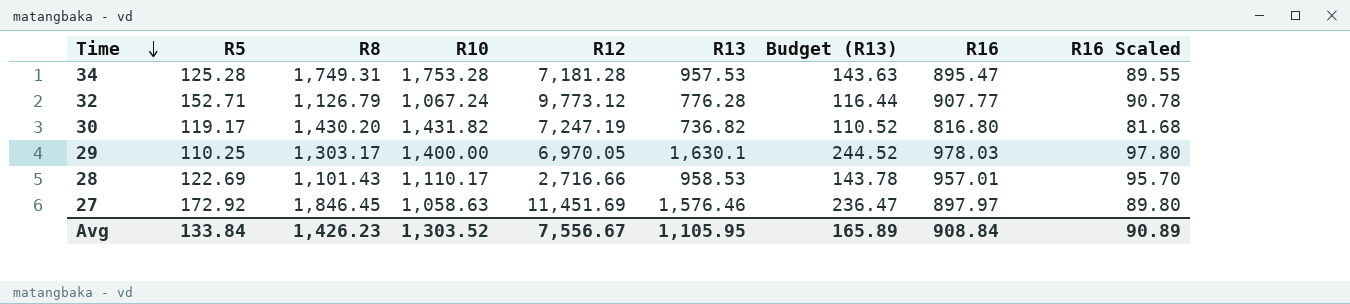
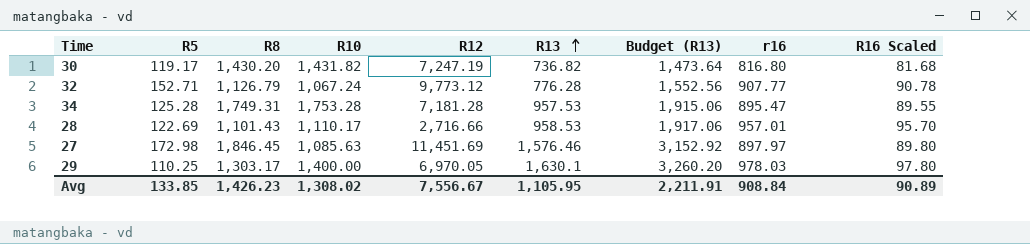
row order: Time descending -> R13 ascending
column Budget (R13) | formula: [R13] * 0.15 -> [R13] * 2
column name: R16 -> r16
27 | R5: 172.92 -> 172.98
27 | R10: 1,058.63 -> 1,085.63
Avg | R5: 133.84 -> 133.85
Avg | R10: 1,303.52 -> 1,308.02
Avg | Budget (R13): 165.89 -> 2,211.91

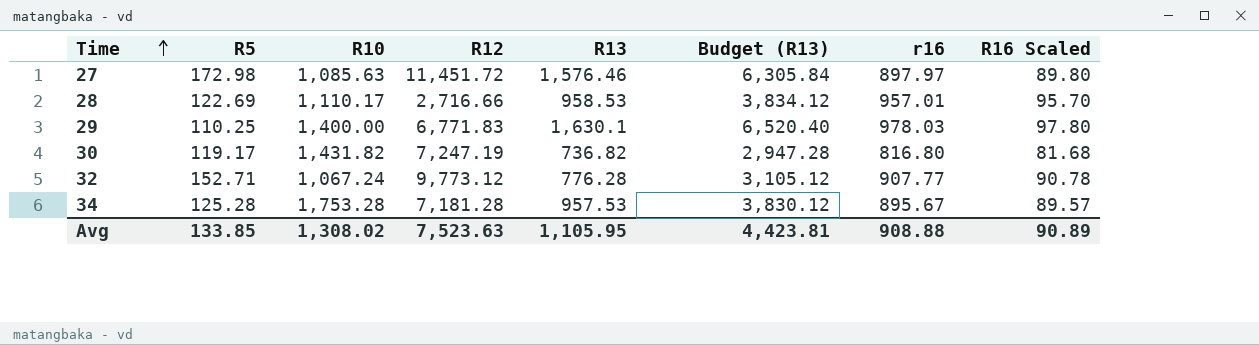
row order: R13 ascending -> Time ascending
column R8 | position: 3 -> none
column Budget (R13) | formula: [R13] * 2 -> [R13] * 4
27 | R12: 11,451.69 -> 11,451.72
29 | R12: 6,970.05 -> 6,771.83
34 | r16: 895.47 -> 895.67
34 | R16 Scaled: 89.55 -> 89.57
Avg | R12: 7,556.67 -> 7,523.63
Avg | Budget (R13): 2,211.91 -> 4,423.81
Avg | r16: 908.84 -> 908.88

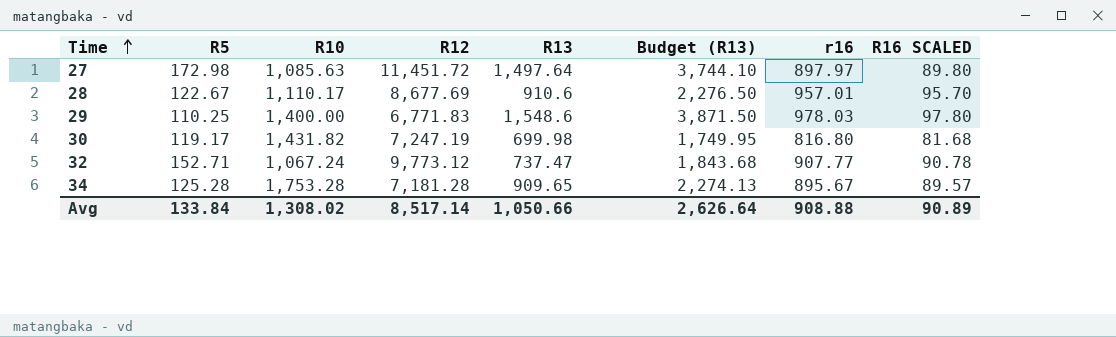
column Budget (R13) | formula: [R13] * 4 -> [R13] * 2.5
column name: R16 Scaled -> R16 SCALED
27 | R13: 1,576.46 -> 1,497.64
28 | R5: 122.69 -> 122.67
28 | R12: 2,716.66 -> 8,677.69
28 | R13: 958.53 -> 910.6
29 | R13: 1,630.1 -> 1,548.6
30 | R13: 736.82 -> 699.98
32 | R13: 776.28 -> 737.47
34 | R13: 957.53 -> 909.65
Avg | R5: 133.85 -> 133.84
Avg | R12: 7,523.63 -> 8,517.14
Avg | R13: 1,105.95 -> 1,050.66
Avg | Budget (R13): 4,423.81 -> 2,626.64

